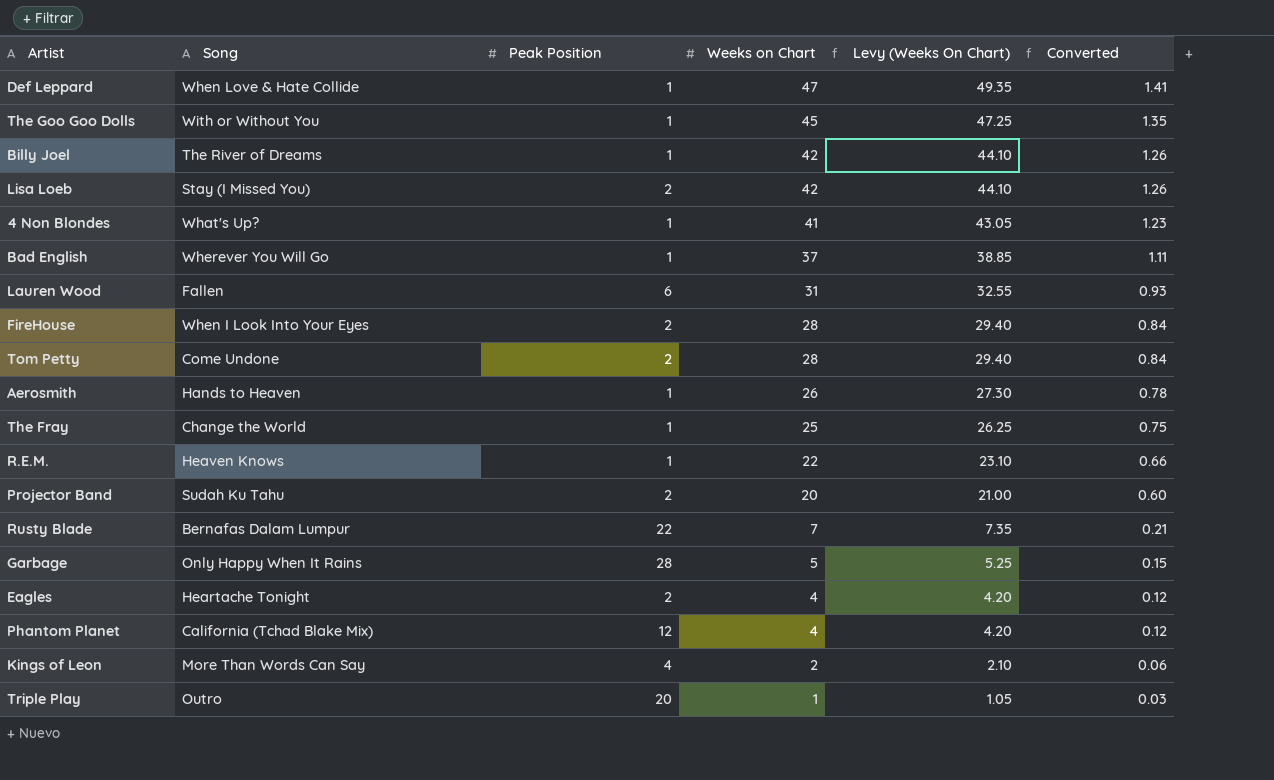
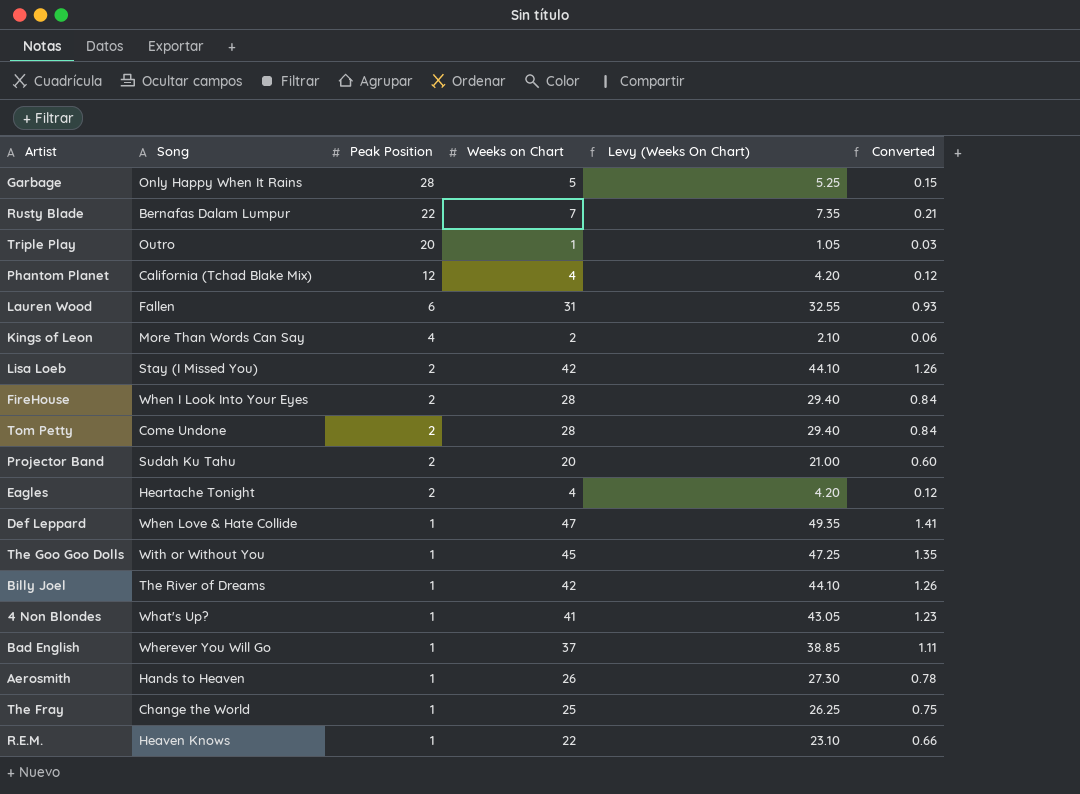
row order: Weeks on Chart descending -> Peak Position descending

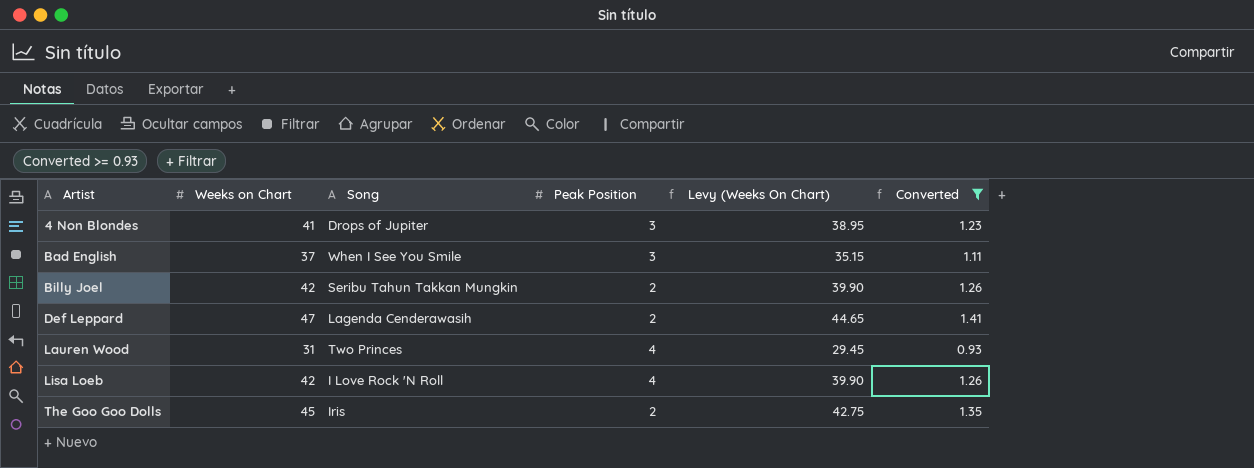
filter: none -> Converted >= 0.93
row order: Peak Position descending -> Artist ascending
column Weeks on Chart | position: 4 -> 2
column Levy (Weeks On Chart) | formula: [Weeks on Chart] * 1.05 -> [Weeks on Chart] * 0.95
4 Non Blondes | Song: What's Up? -> Drops of Jupiter
4 Non Blondes | Peak Position: 1 -> 3
Bad English | Song: Wherever You Will Go -> When I See You Smile
Bad English | Peak Position: 1 -> 3
Billy Joel | Song: The River of Dreams -> Seribu Tahun Takkan Mungkin
Billy Joel | Peak Position: 1 -> 2
Def Leppard | Song: When Love & Hate Collide -> Lagenda Cenderawasih
Def Leppard | Peak Position: 1 -> 2
Lauren Wood | Song: Fallen -> Two Princes
Lauren Wood | Peak Position: 6 -> 4
Lisa Loeb | Song: Stay (I Missed You) -> I Love Rock 'N Roll
Lisa Loeb | Peak Position: 2 -> 4
The Goo Goo Dolls | Song: With or Without You -> Iris
The Goo Goo Dolls | Peak Position: 1 -> 2

